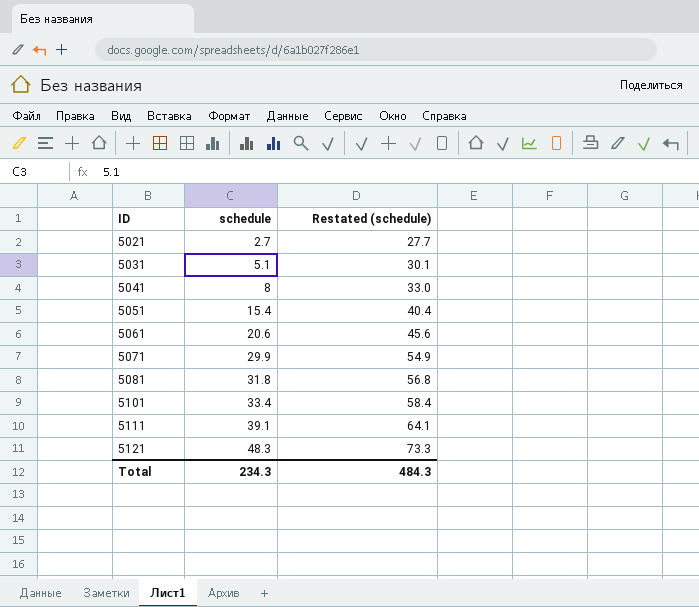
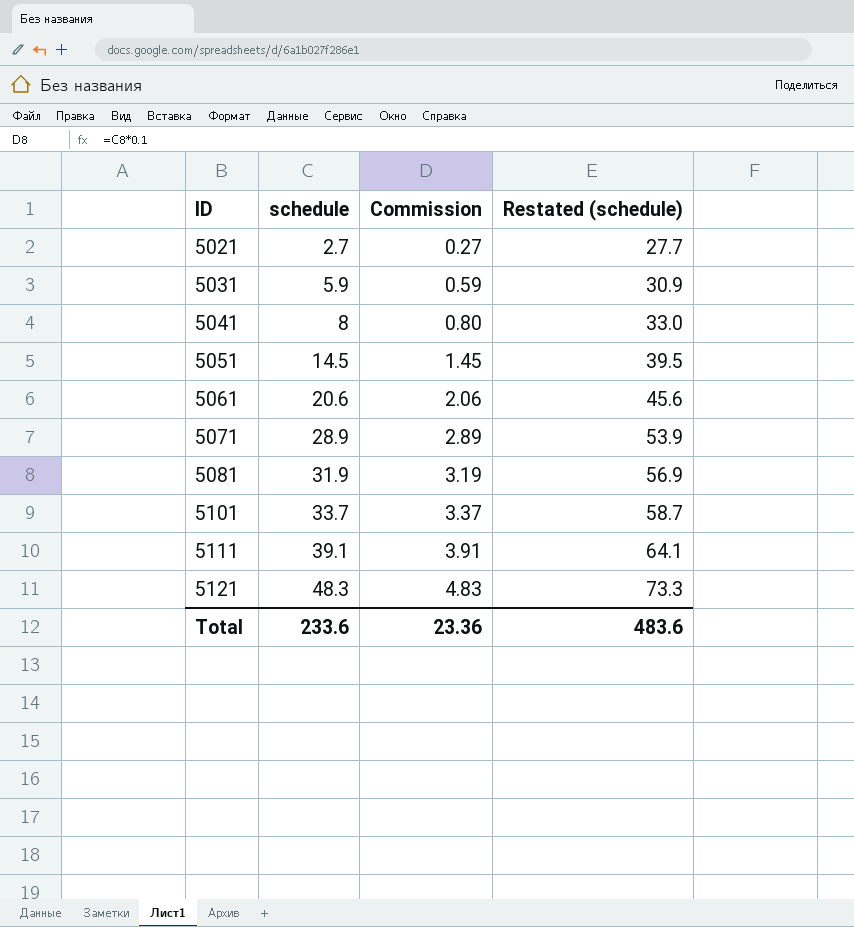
column Commission | formula: none -> [schedule] * 0.1
5031 | schedule: 5.1 -> 5.9
5031 | Restated (schedule): 30.1 -> 30.9
5051 | schedule: 15.4 -> 14.5
5051 | Restated (schedule): 40.4 -> 39.5
5071 | schedule: 29.9 -> 28.9
5071 | Restated (schedule): 54.9 -> 53.9
5081 | schedule: 31.8 -> 31.9
5081 | Restated (schedule): 56.8 -> 56.9
5101 | schedule: 33.4 -> 33.7
5101 | Restated (schedule): 58.4 -> 58.7
Total | schedule: 234.3 -> 233.6
Total | Restated (schedule): 484.3 -> 483.6

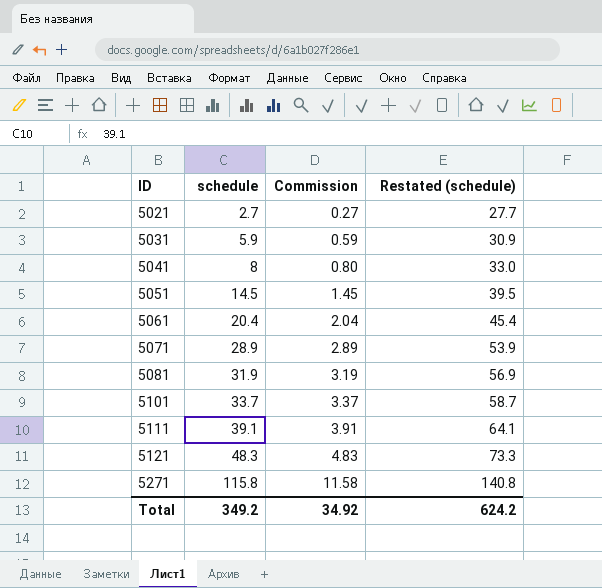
5061 | schedule: 20.6 -> 20.4
5061 | Commission: 2.06 -> 2.04
5061 | Restated (schedule): 45.6 -> 45.4
row 5271: none -> 115.8 | 11.58 | 140.8
Total | schedule: 233.6 -> 349.2
Total | Commission: 23.36 -> 34.92
Total | Restated (schedule): 483.6 -> 624.2

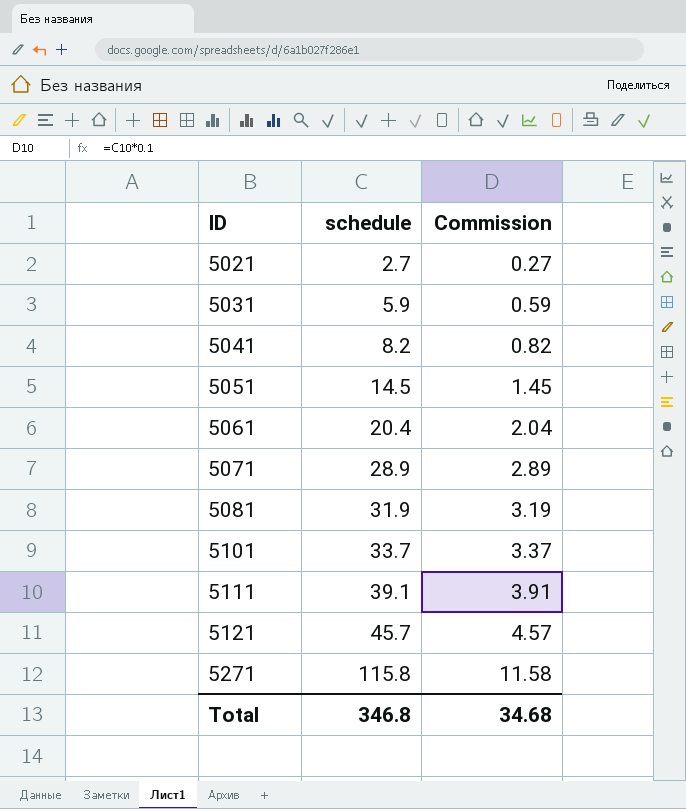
column Restated (schedule) | formula: [schedule] + 25 -> none
5041 | schedule: 8 -> 8.2
5041 | Commission: 0.80 -> 0.82
5121 | schedule: 48.3 -> 45.7
5121 | Commission: 4.83 -> 4.57
Total | schedule: 349.2 -> 346.8
Total | Commission: 34.92 -> 34.68

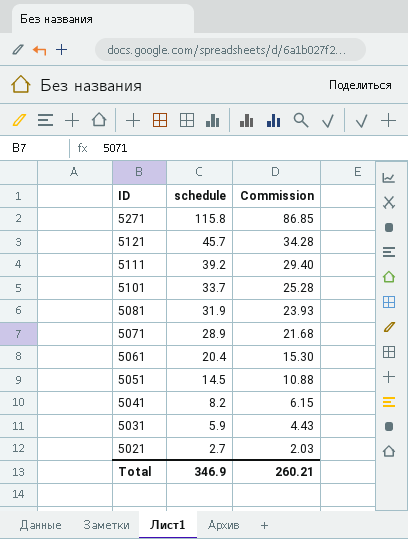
row order: ID ascending -> ID descending
column Commission | formula: [schedule] * 0.1 -> [schedule] * 0.75
5111 | schedule: 39.1 -> 39.2
Total | schedule: 346.8 -> 346.9
Total | Commission: 34.68 -> 260.21

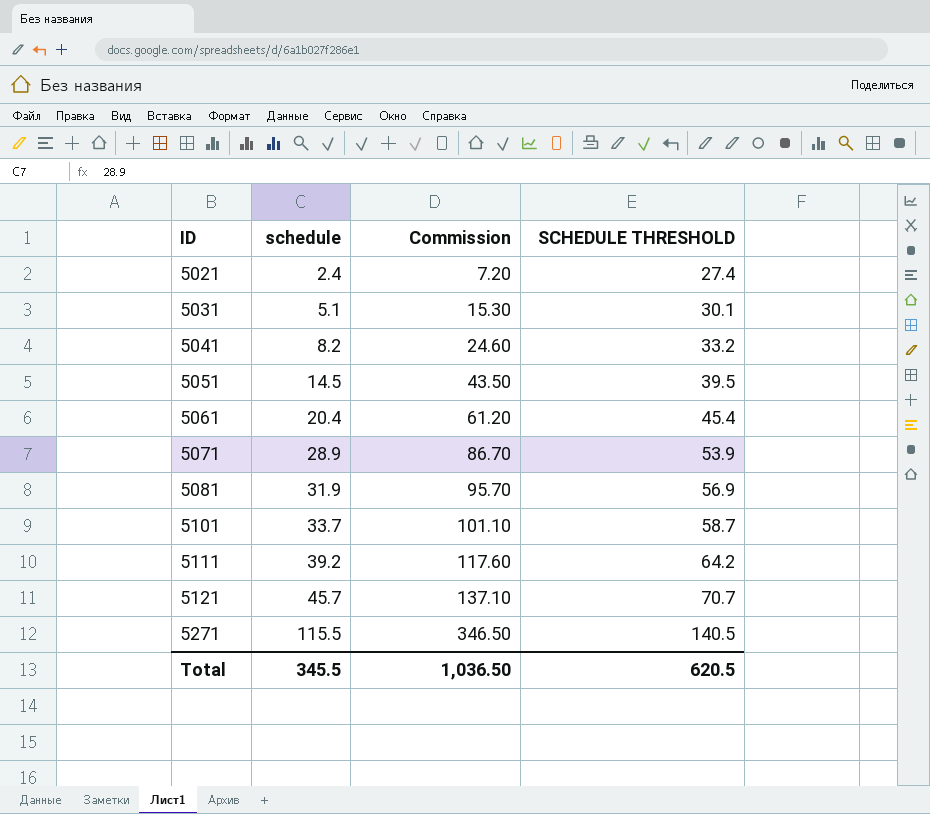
row order: ID descending -> ID ascending
column Commission | formula: [schedule] * 0.75 -> [schedule] * 3
column SCHEDULE THRESHOLD | formula: none -> [schedule] + 25
5021 | schedule: 2.7 -> 2.4
5031 | schedule: 5.9 -> 5.1
5271 | schedule: 115.8 -> 115.5
Total | schedule: 346.9 -> 345.5
Total | Commission: 260.21 -> 1,036.50

